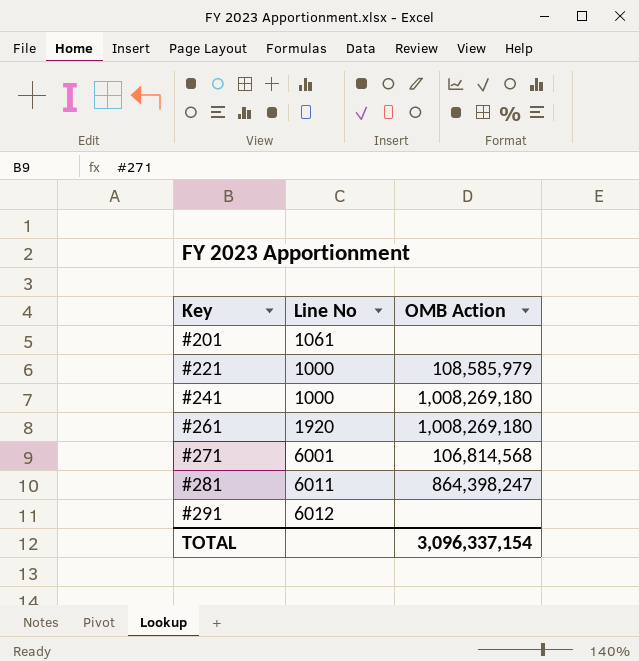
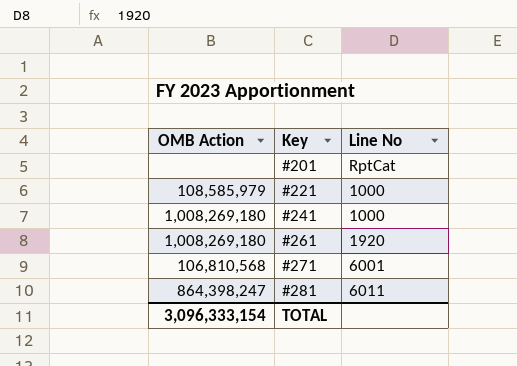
column OMB Action | position: 3 -> 1
row #291: 6012 | none -> none
#201 | Line No: 1061 -> RptCat
#271 | OMB Action: 106,814,568 -> 106,810,568
TOTAL | OMB Action: 3,096,337,154 -> 3,096,333,154

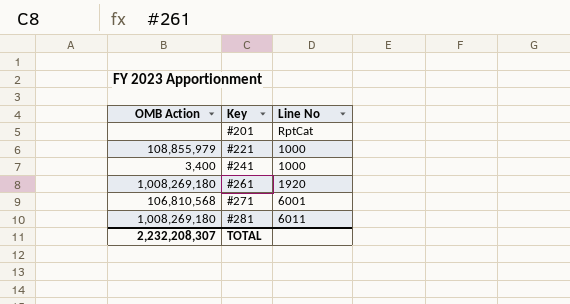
#221 | OMB Action: 108,585,979 -> 108,855,979
#241 | OMB Action: 1,008,269,180 -> 3,400
#281 | OMB Action: 864,398,247 -> 1,008,269,180
TOTAL | OMB Action: 3,096,333,154 -> 2,232,208,307

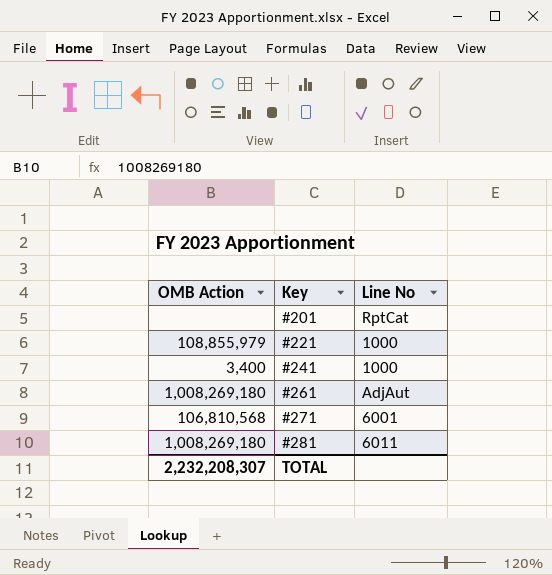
#261 | Line No: 1920 -> AdjAut

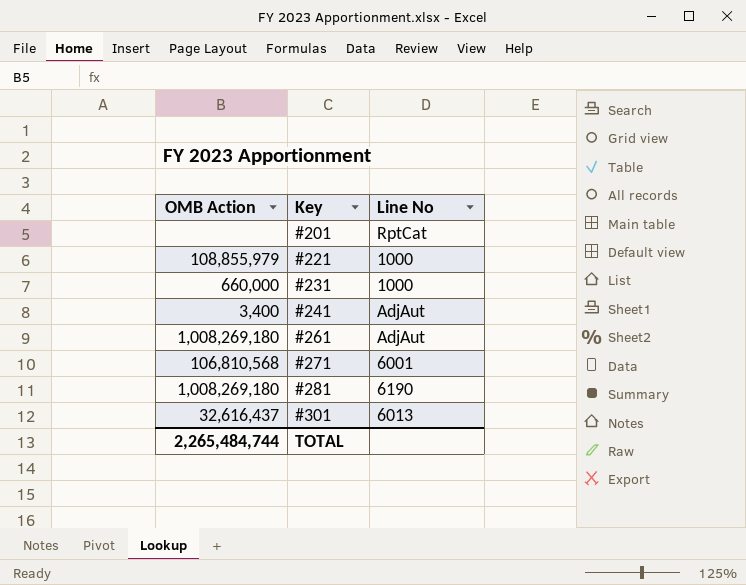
row #231: none -> 660,000 | 1000
#241 | Line No: 1000 -> AdjAut
#281 | Line No: 6011 -> 6190
row #301: none -> 32,616,437 | 6013
TOTAL | OMB Action: 2,232,208,307 -> 2,265,484,744

